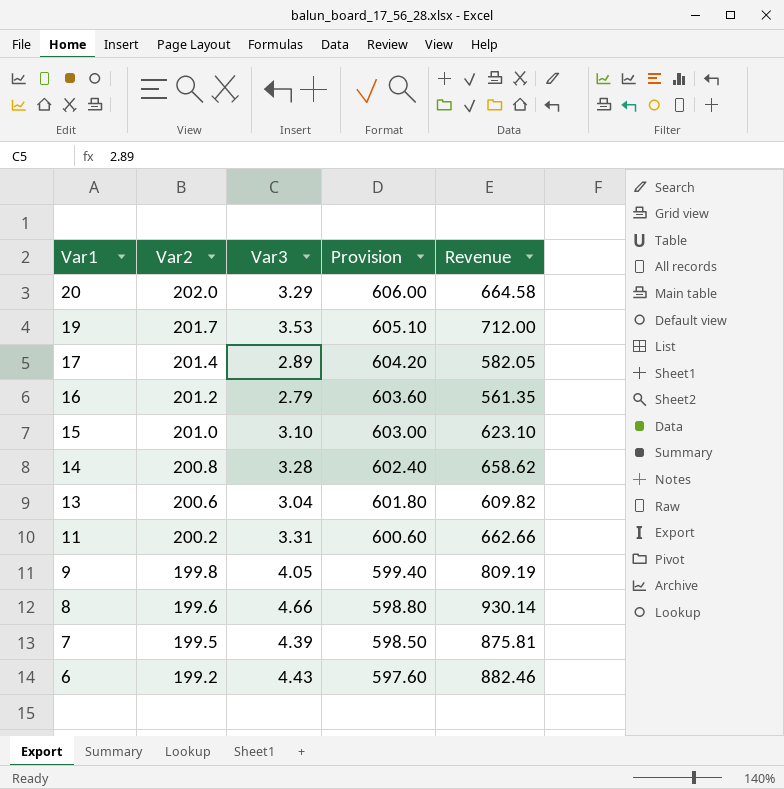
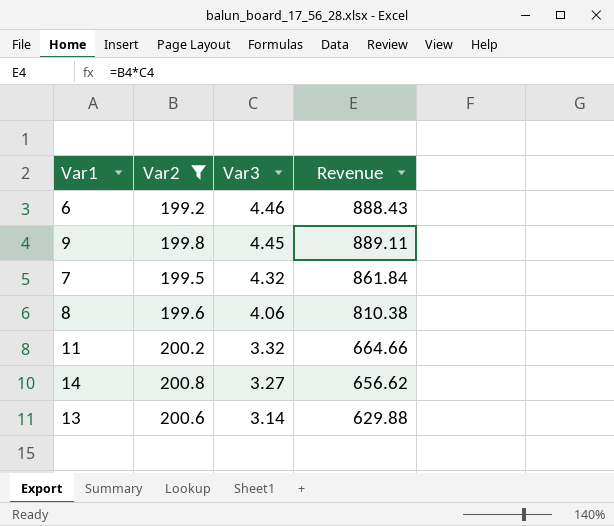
filter: none -> Var2 <= 200.8
row order: Var1 descending -> Var3 descending
column Provision | formula: [Var2] * 3 -> none
6 | Var3: 4.43 -> 4.46
6 | Revenue: 882.46 -> 888.43
9 | Var3: 4.05 -> 4.45
9 | Revenue: 809.19 -> 889.11
7 | Var3: 4.39 -> 4.32
7 | Revenue: 875.81 -> 861.84
8 | Var3: 4.66 -> 4.06
8 | Revenue: 930.14 -> 810.38
11 | Var3: 3.31 -> 3.32
11 | Revenue: 662.66 -> 664.66
14 | Var3: 3.28 -> 3.27
14 | Revenue: 658.62 -> 656.62
13 | Var3: 3.04 -> 3.14
13 | Revenue: 609.82 -> 629.88

